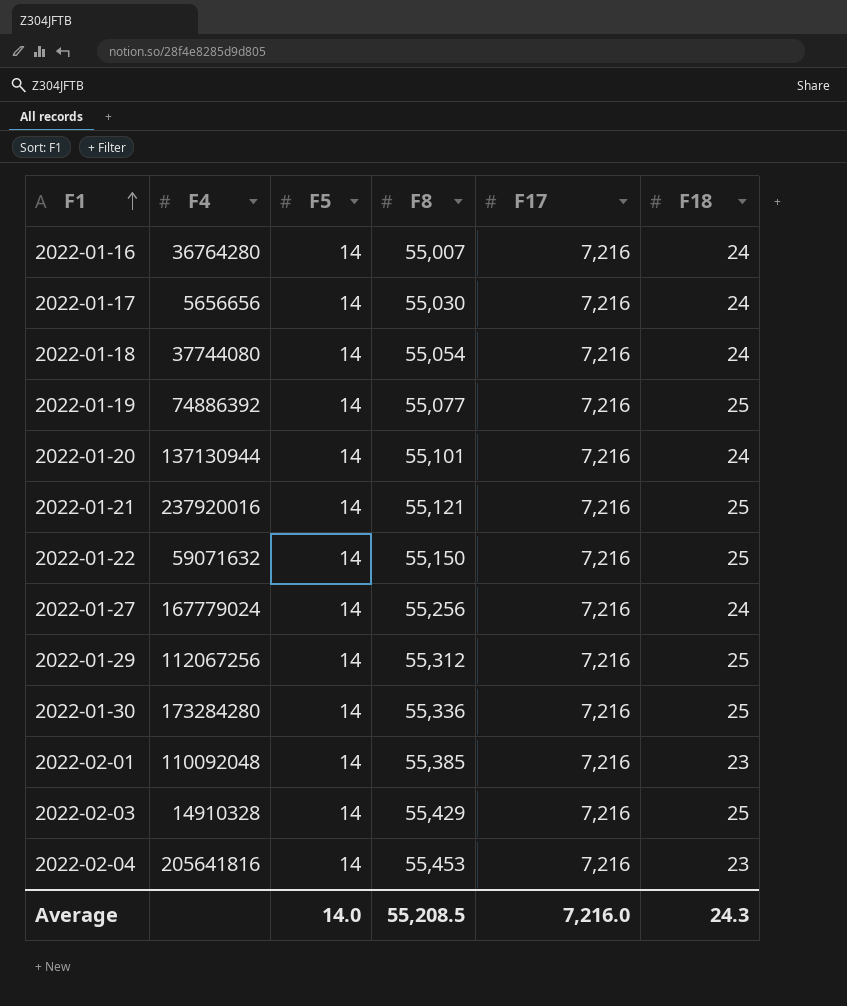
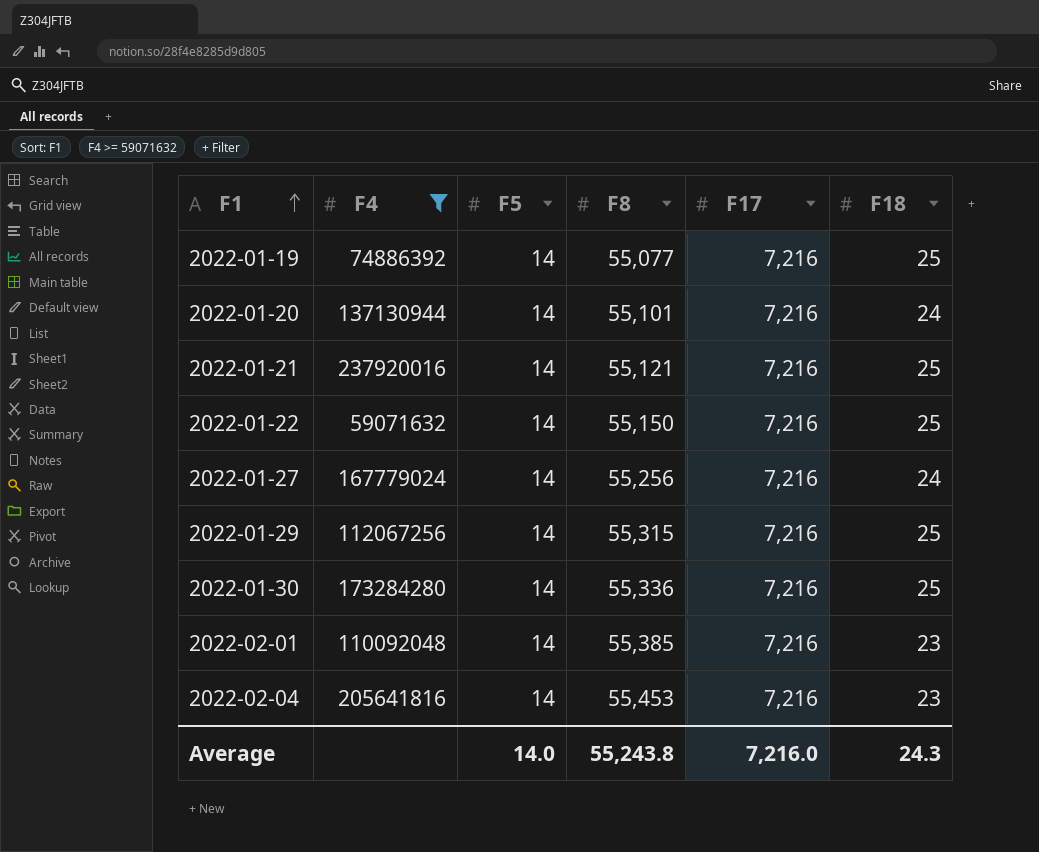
filter: none -> F4 >= 59071632
2022-01-29 | F8: 55,312 -> 55,315
Average | F8: 55,208.5 -> 55,243.8

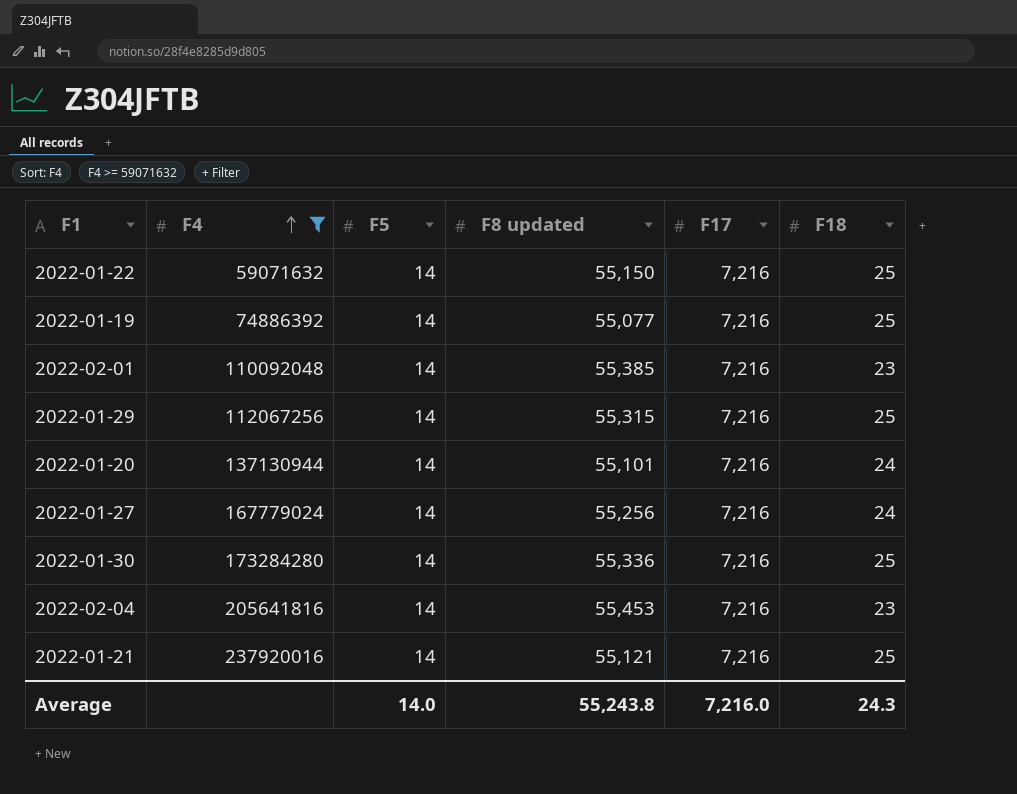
row order: F1 ascending -> F4 ascending
column name: F8 -> F8 updated

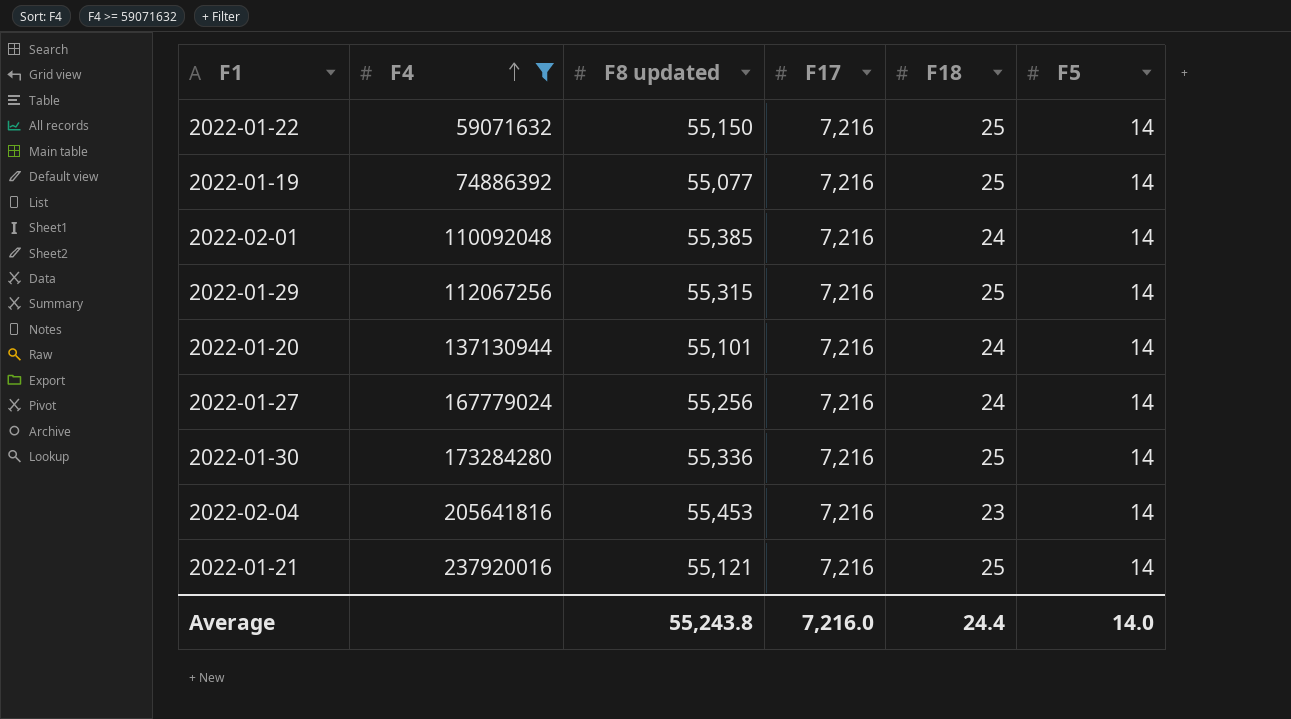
column F5 | position: 3 -> 6
2022-02-01 | F18: 23 -> 24
Average | F18: 24.3 -> 24.4

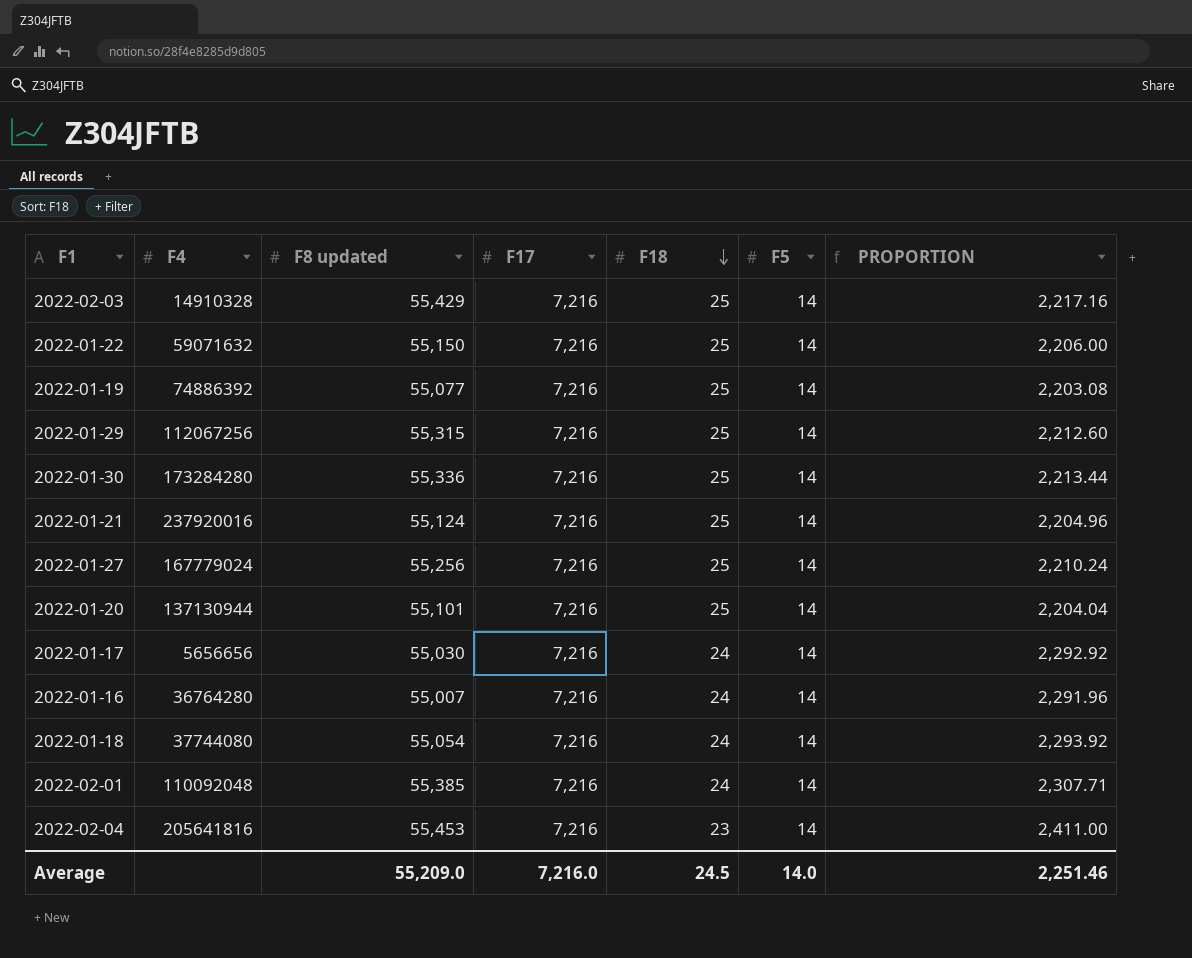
filter: F4 >= 59071632 -> none
row order: F4 ascending -> F18 descending
column PROPORTION | formula: none -> [F8 updated] / [F18]
2022-01-21 | F8 updated: 55,121 -> 55,124
2022-01-27 | F18: 24 -> 25
2022-01-20 | F18: 24 -> 25
Average | F8 updated: 55,243.8 -> 55,209.0
Average | F18: 24.4 -> 24.5

